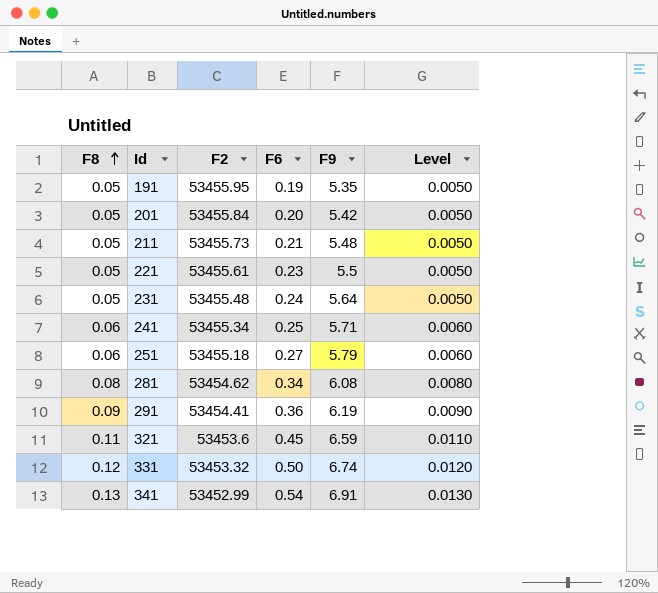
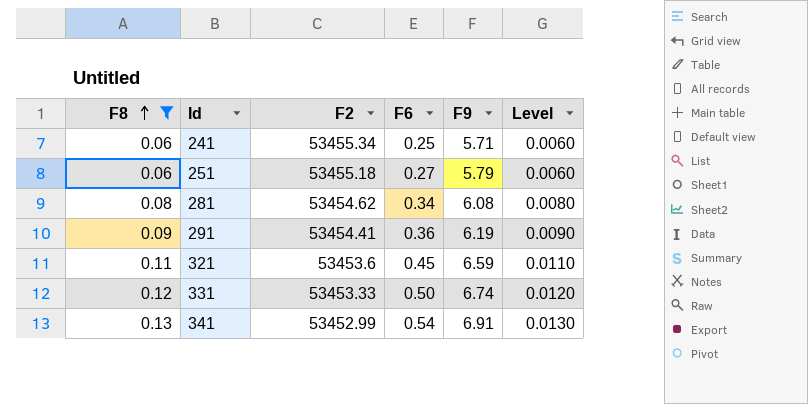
filter: none -> F8 != 0.05
331 | F2: 53453.32 -> 53453.33

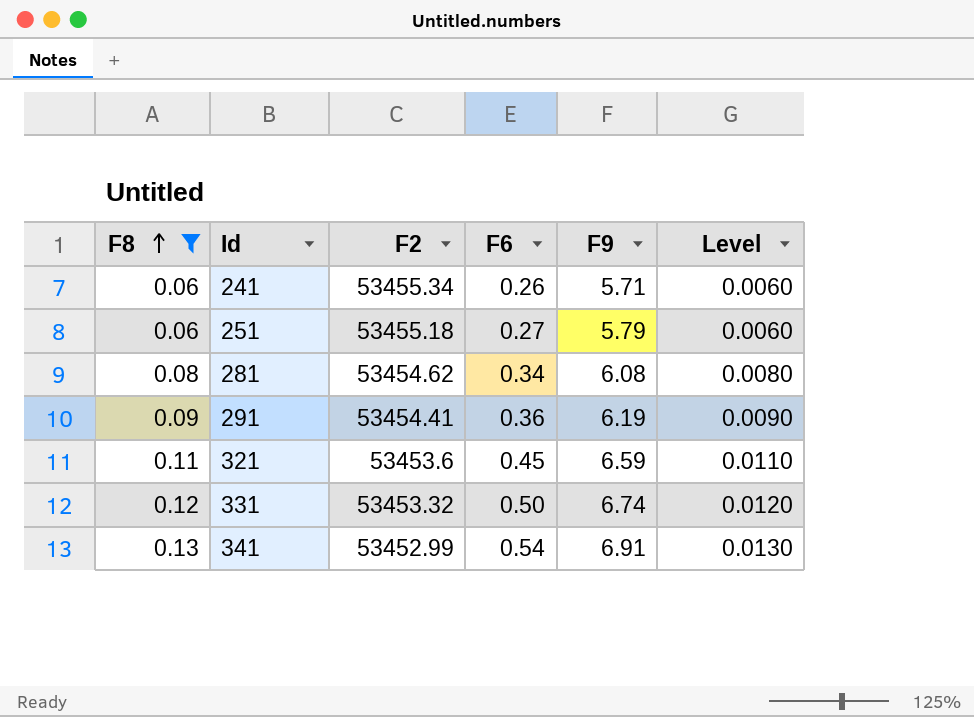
241 | F6: 0.25 -> 0.26
331 | F2: 53453.33 -> 53453.32

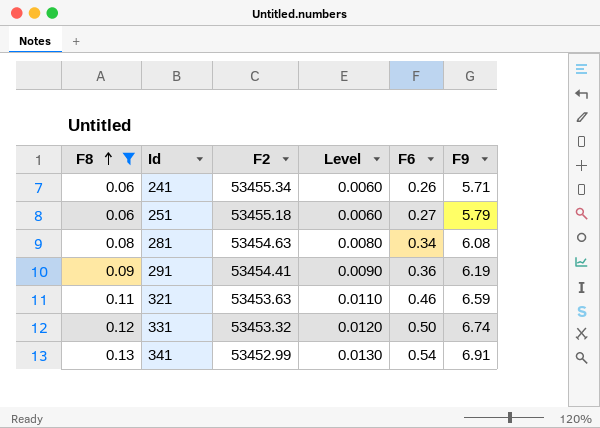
column Level | position: 6 -> 4
281 | F2: 53454.62 -> 53454.63
321 | F2: 53453.6 -> 53453.63
321 | F6: 0.45 -> 0.46

